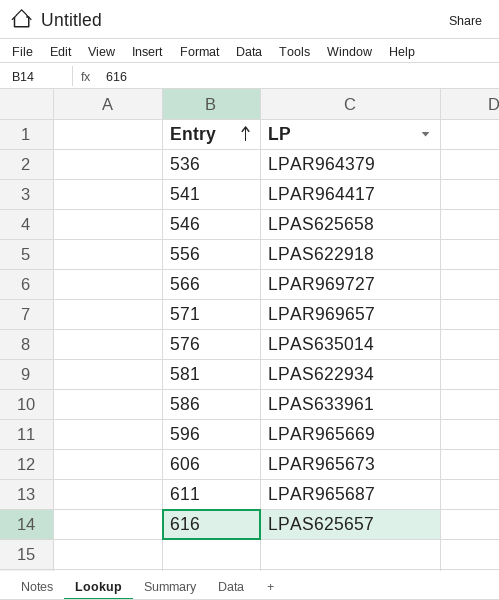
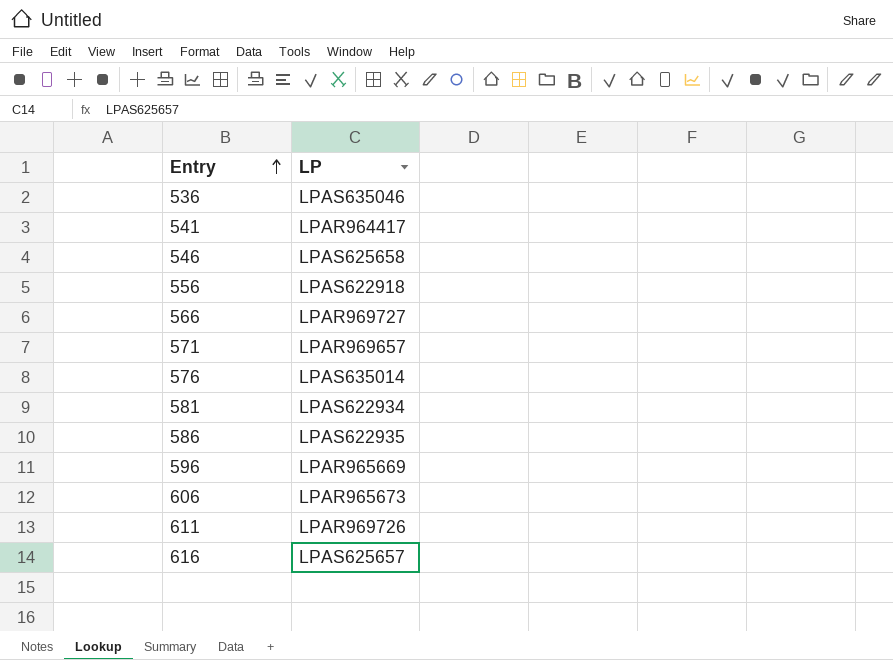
536 | LP: LPAR964379 -> LPAS635046
586 | LP: LPAS633961 -> LPAS622935
611 | LP: LPAR965687 -> LPAR969726

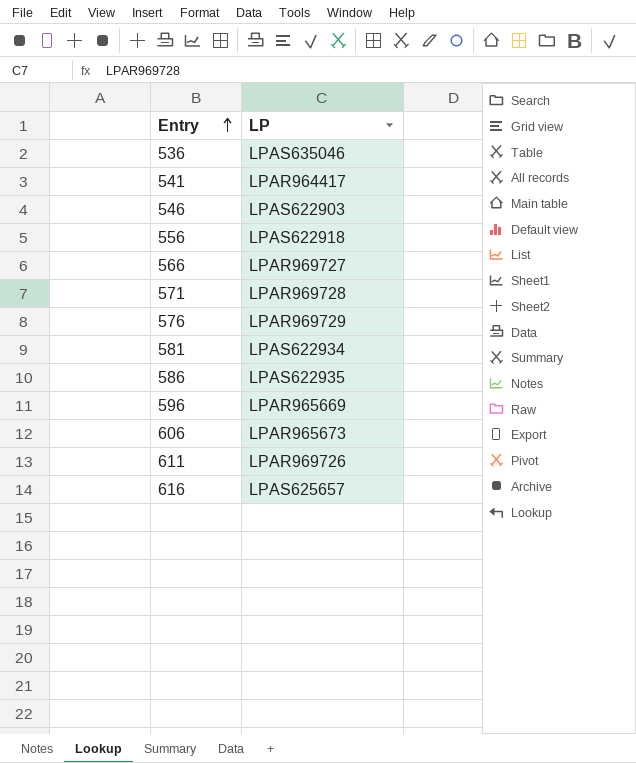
546 | LP: LPAS625658 -> LPAS622903
571 | LP: LPAR969657 -> LPAR969728
576 | LP: LPAS635014 -> LPAR969729

